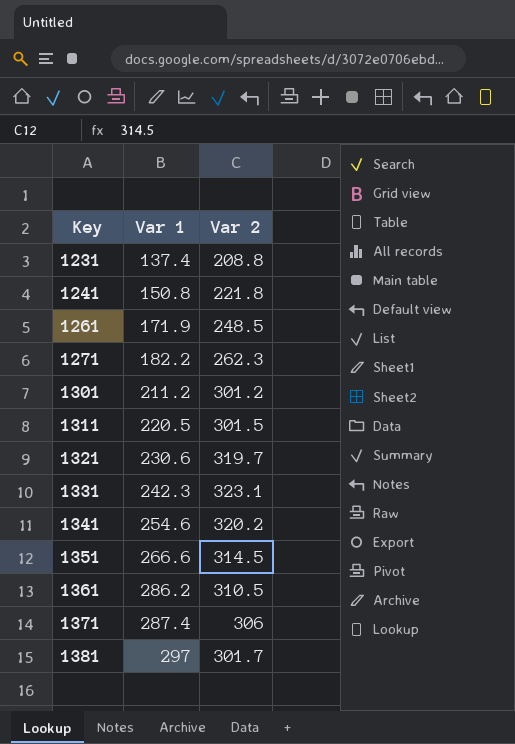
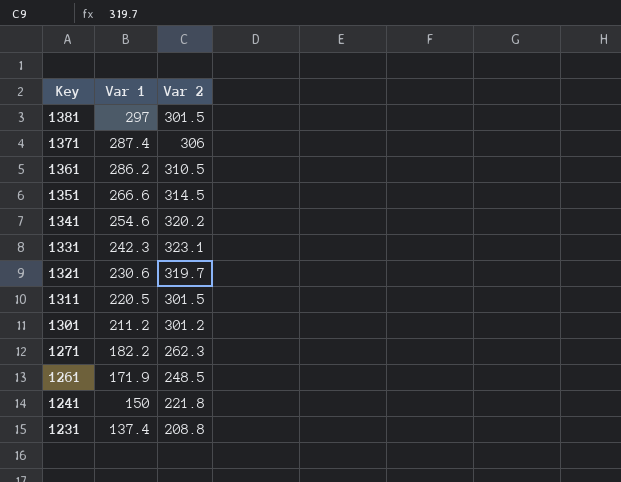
row order: Key ascending -> Key descending
1381 | Var 2: 301.7 -> 301.5
1241 | Var 1: 150.8 -> 150

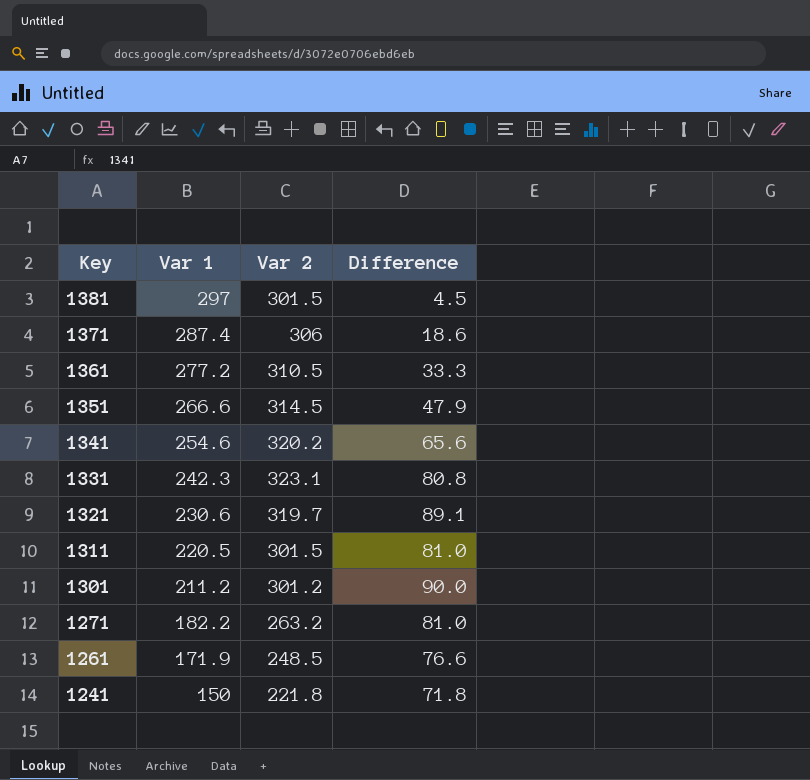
column Difference | formula: none -> [Var 2] - [Var 1]
row 1231: 137.4 | 208.8 -> none
1361 | Var 1: 286.2 -> 277.2
1271 | Var 2: 262.3 -> 263.2

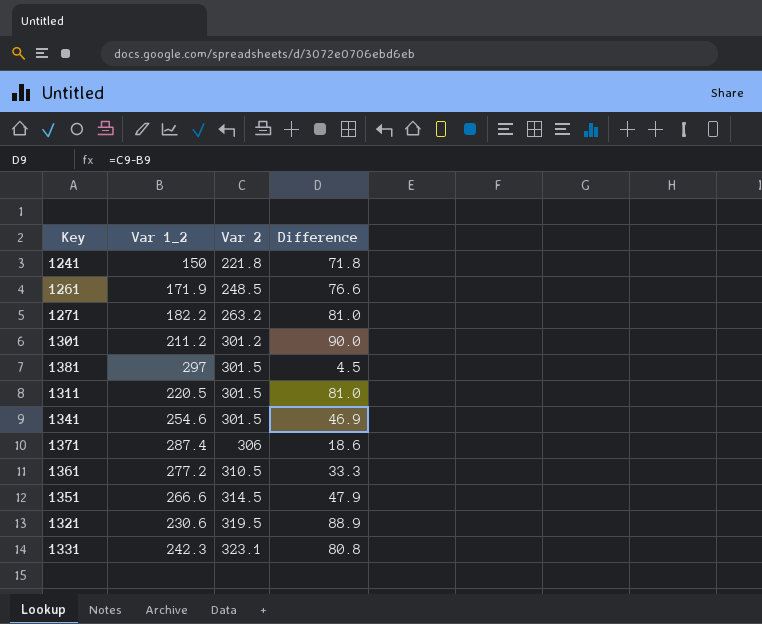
row order: Key descending -> Var 2 ascending
column name: Var 1 -> Var 1_2
1341 | Var 2: 320.2 -> 301.5
1341 | Difference: 65.6 -> 46.9
1321 | Var 2: 319.7 -> 319.5
1321 | Difference: 89.1 -> 88.9

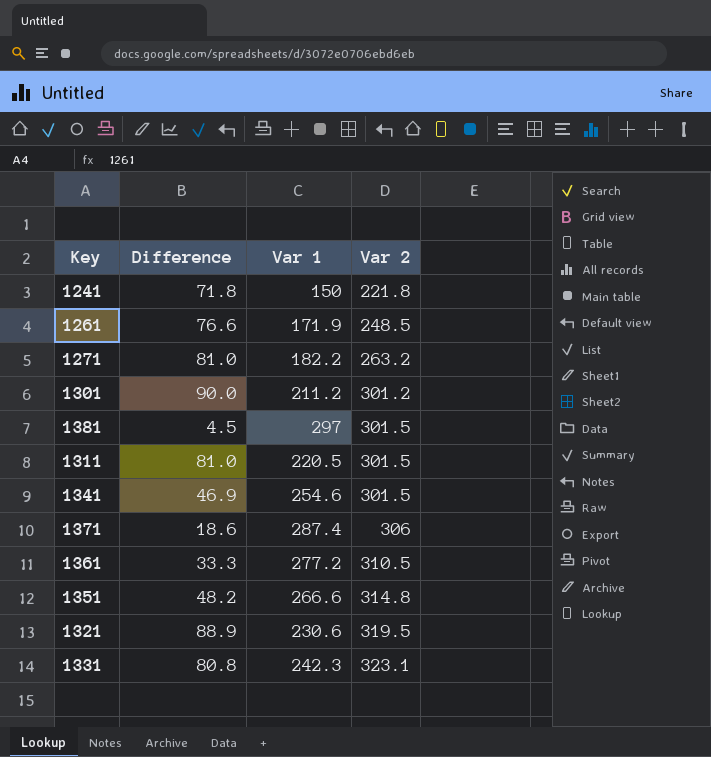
column Difference | position: 4 -> 2
column name: Var 1_2 -> Var 1
1351 | Difference: 47.9 -> 48.2
1351 | Var 2: 314.5 -> 314.8

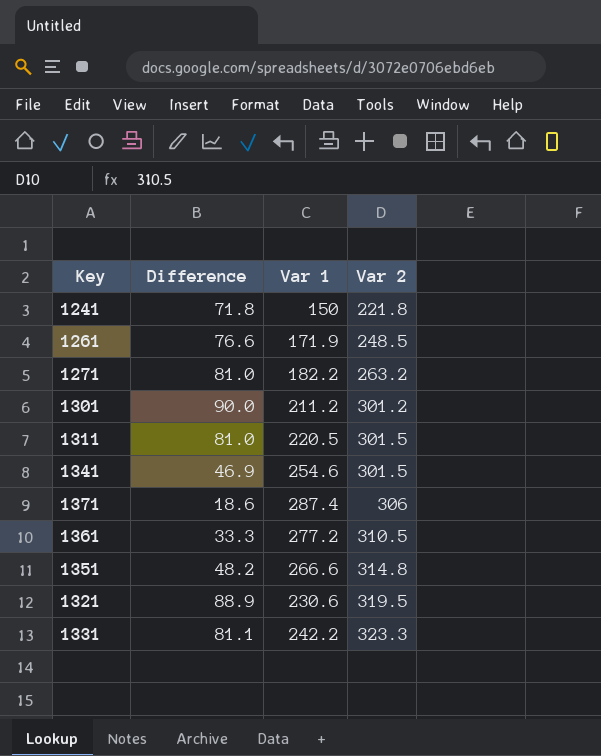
row 1381: 4.5 | 297 | 301.5 -> none
1331 | Difference: 80.8 -> 81.1
1331 | Var 1: 242.3 -> 242.2
1331 | Var 2: 323.1 -> 323.3

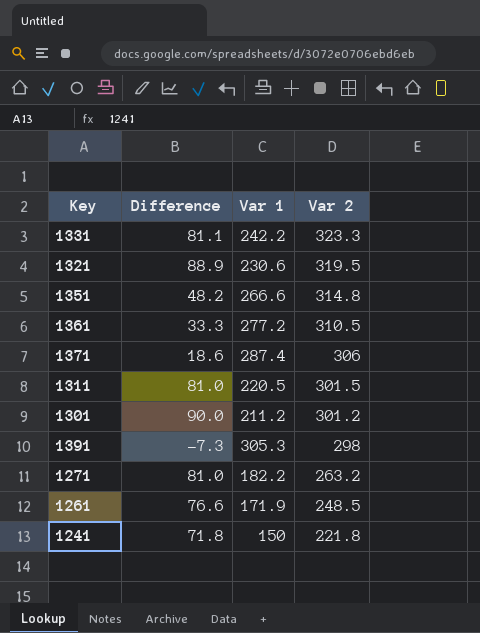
row order: Var 2 ascending -> Var 2 descending
row 1341: 46.9 | 254.6 | 301.5 -> none
row 1391: none -> -7.3 | 305.3 | 298

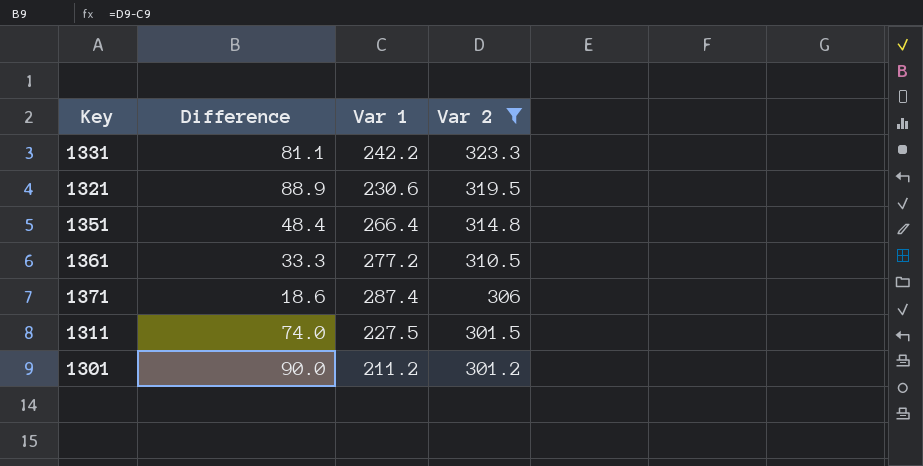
filter: none -> Var 2 >= 301.2
1351 | Difference: 48.2 -> 48.4
1351 | Var 1: 266.6 -> 266.4
1311 | Difference: 81.0 -> 74.0
1311 | Var 1: 220.5 -> 227.5

